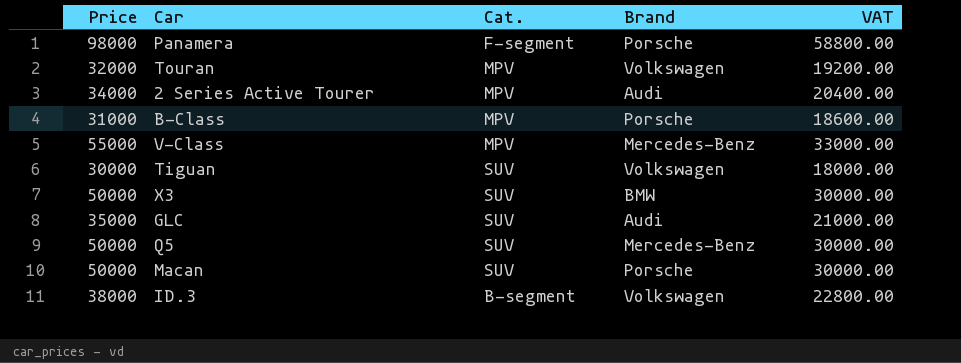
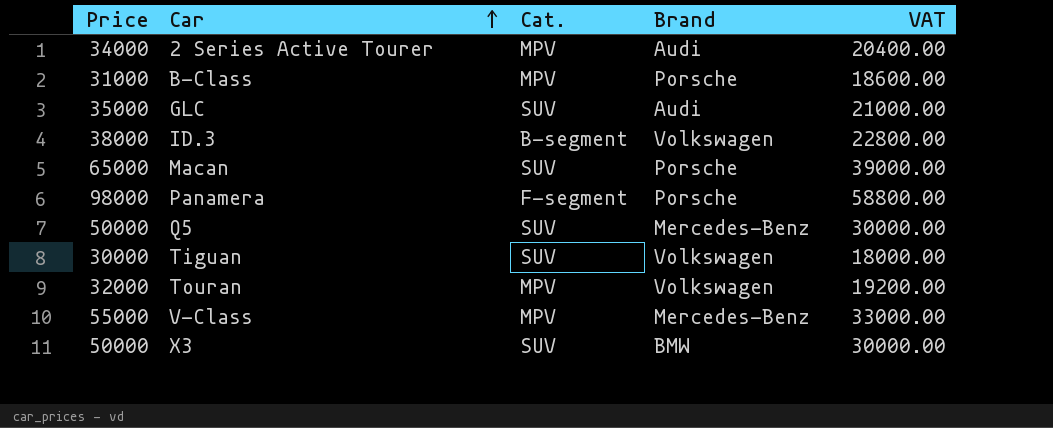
row order: none -> Car ascending
Macan | Price: 50000 -> 65000
Macan | VAT: 30000.00 -> 39000.00

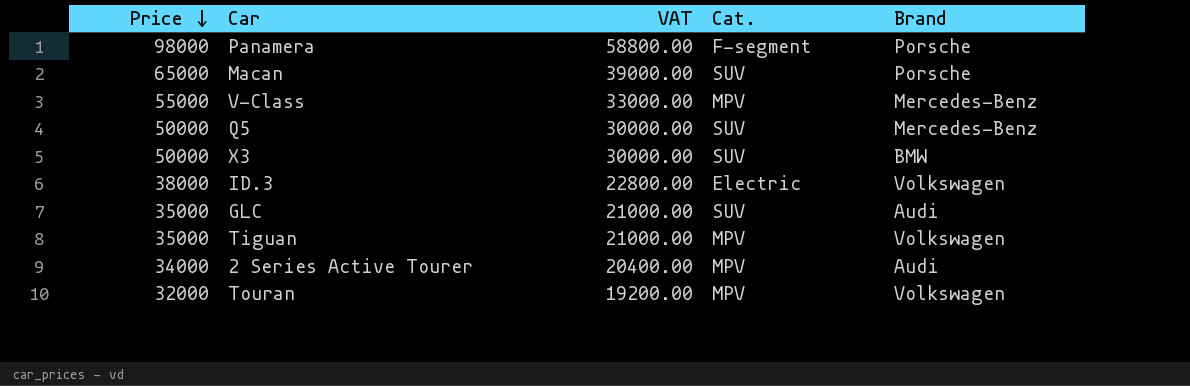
row order: Car ascending -> Price descending
column VAT | position: 5 -> 3
row B-Class: 31000 | MPV | Porsche | 18600.00 -> none
ID.3 | Cat.: B-segment -> Electric
Tiguan | Price: 30000 -> 35000
Tiguan | VAT: 18000.00 -> 21000.00
Tiguan | Cat.: SUV -> MPV

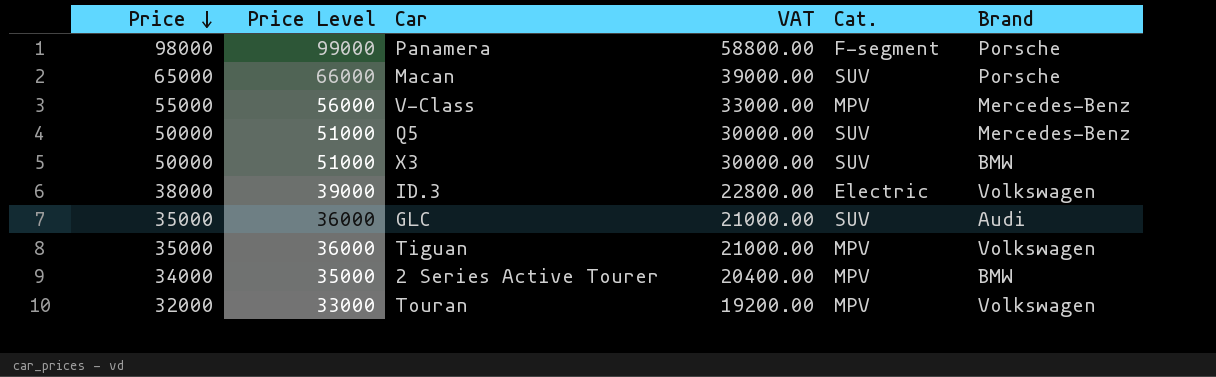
column Price Level | formula: none -> [Price] + 1000
2 Series Active Tourer | Brand: Audi -> BMW

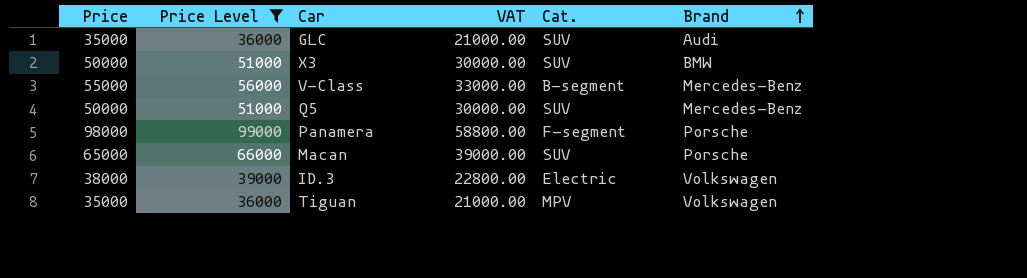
filter: none -> Price Level >= 36000
row order: Price descending -> Brand ascending
V-Class | Cat.: MPV -> B-segment

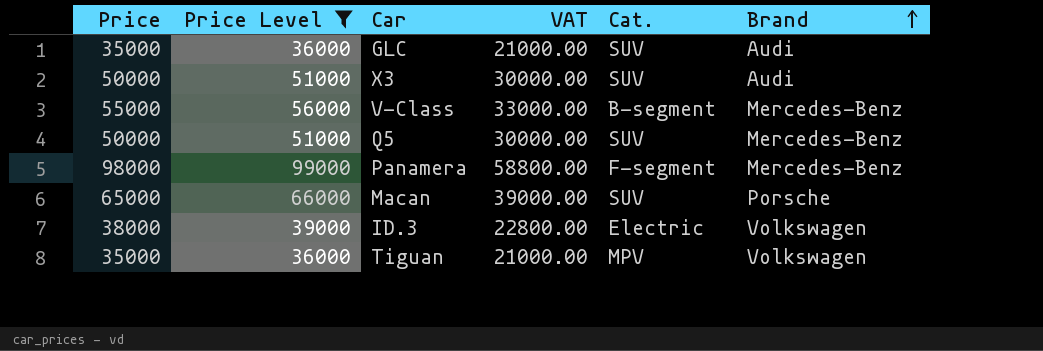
X3 | Brand: BMW -> Audi
Panamera | Brand: Porsche -> Mercedes-Benz

